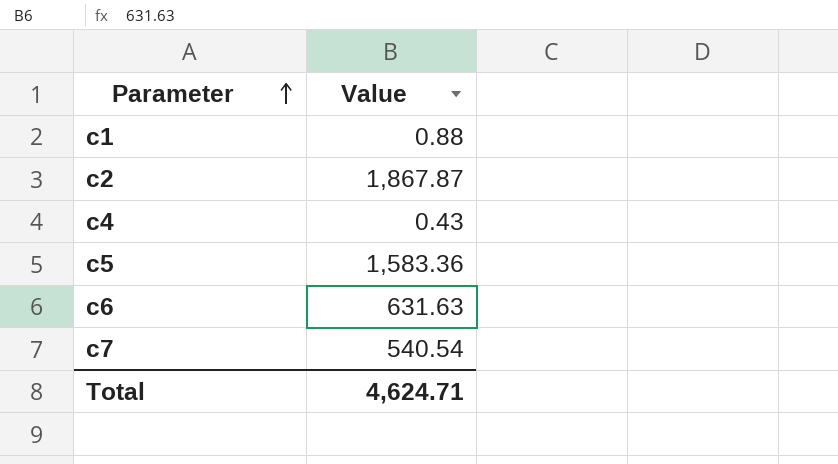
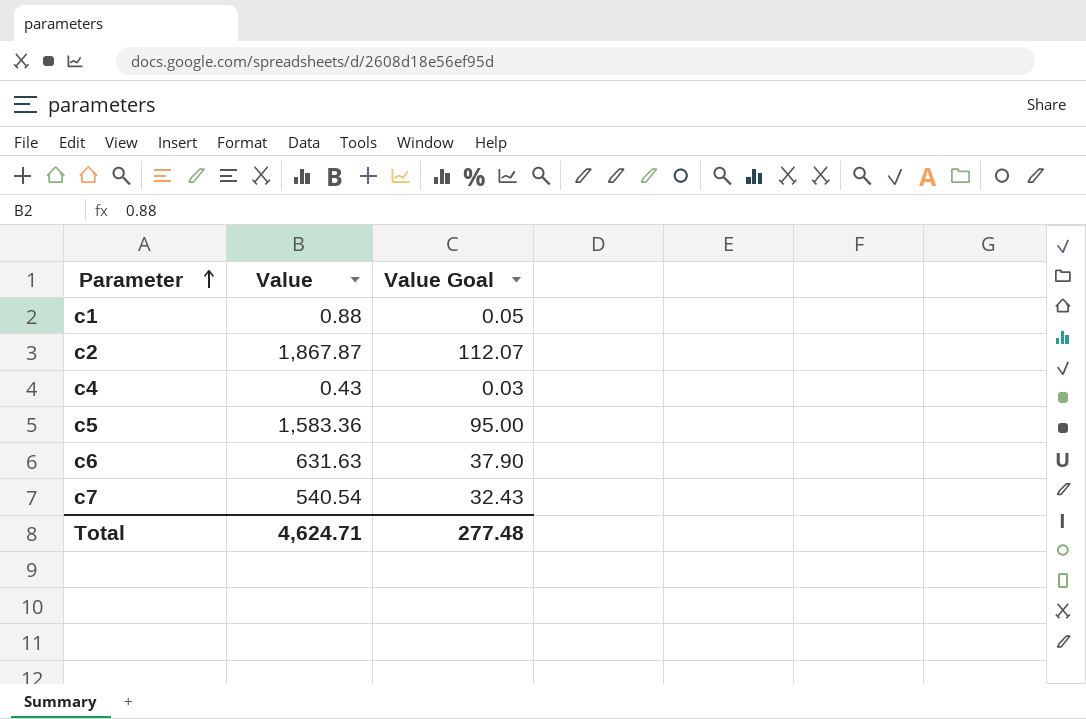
column Value Goal | formula: none -> [Value] * 0.06

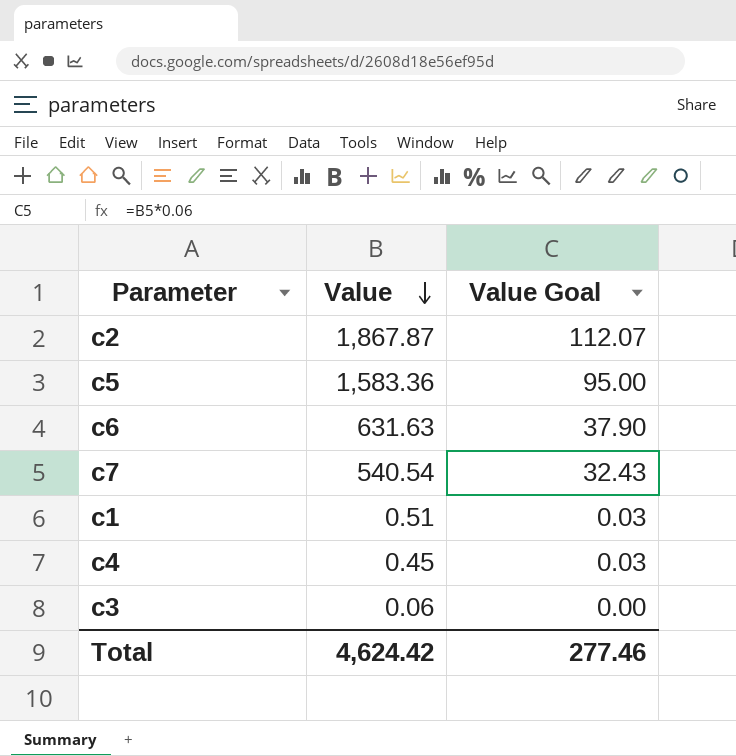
row order: Parameter ascending -> Value descending
c1 | Value: 0.88 -> 0.51
c1 | Value Goal: 0.05 -> 0.03
c4 | Value: 0.43 -> 0.45
row c3: none -> 0.06 | 0.00
Total | Value: 4,624.71 -> 4,624.42
Total | Value Goal: 277.48 -> 277.46

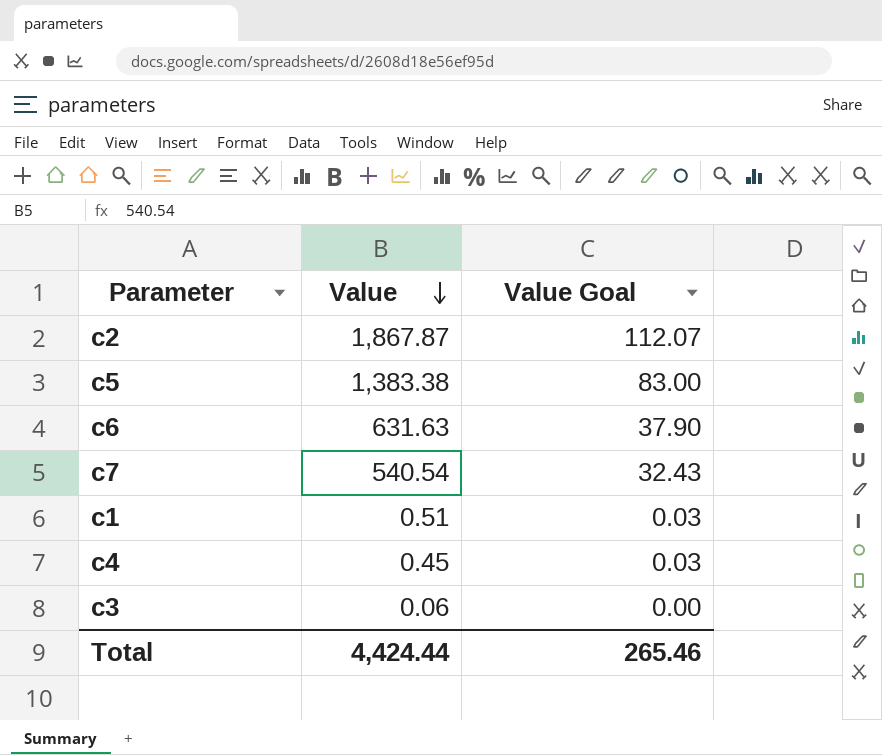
c5 | Value: 1,583.36 -> 1,383.38
c5 | Value Goal: 95.00 -> 83.00
Total | Value: 4,624.42 -> 4,424.44
Total | Value Goal: 277.46 -> 265.46

